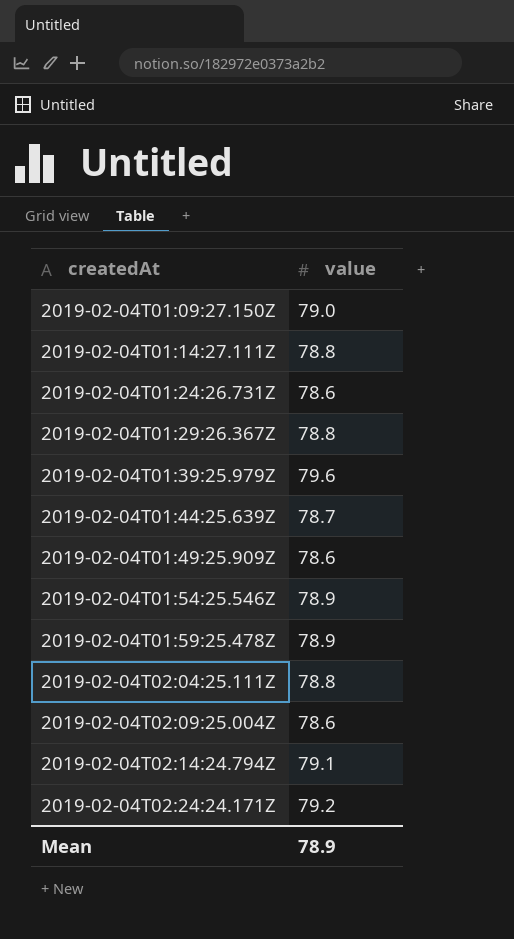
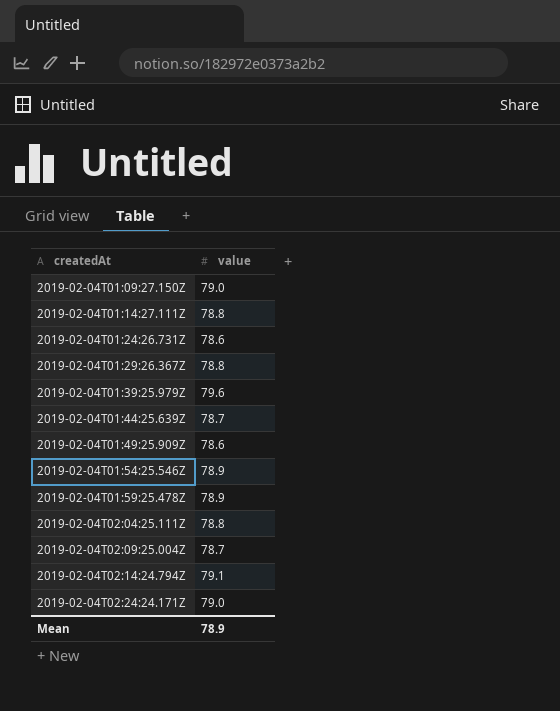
2019-02-04T02:09:25.004Z | value: 78.6 -> 78.7
2019-02-04T02:24:24.171Z | value: 79.2 -> 79.0

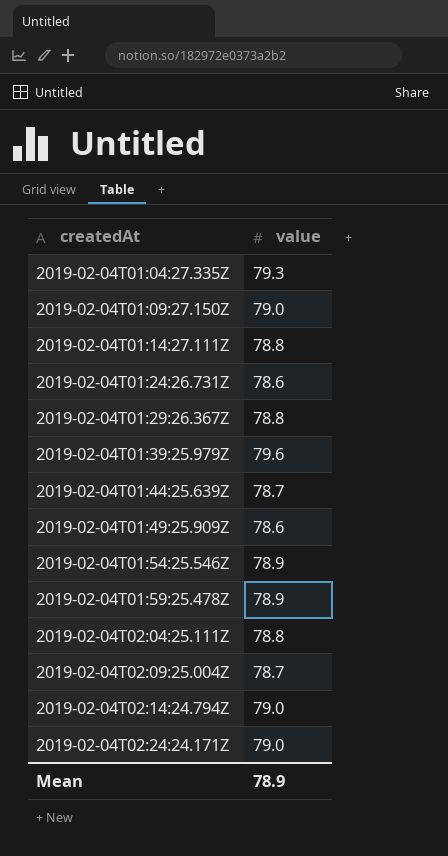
row 2019-02-04T01:04:27.335Z: none -> 79.3
2019-02-04T02:14:24.794Z | value: 79.1 -> 79.0

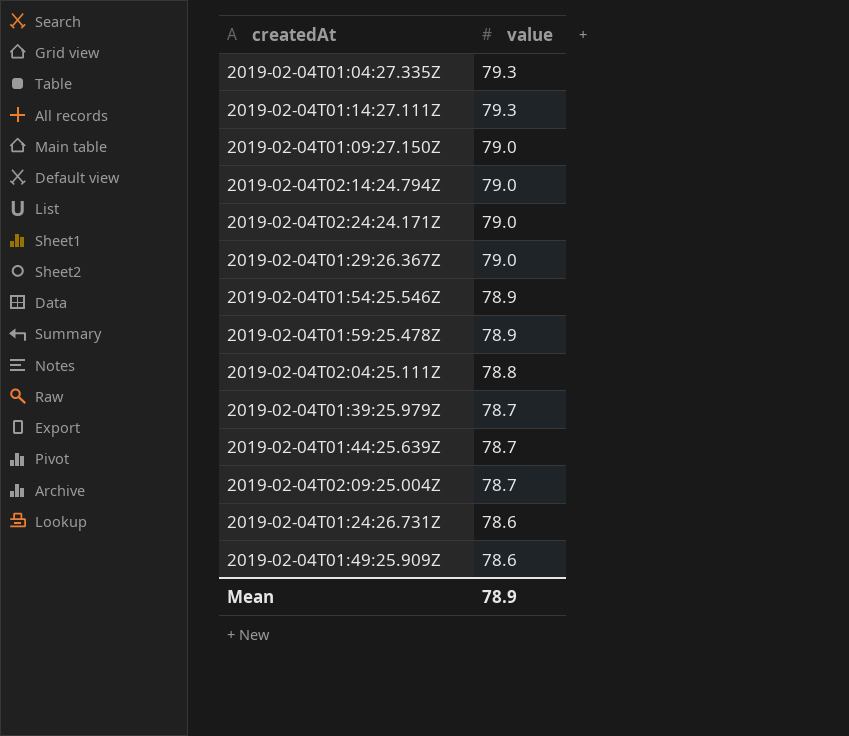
row order: createdAt ascending -> value descending
2019-02-04T01:14:27.111Z | value: 78.8 -> 79.3
2019-02-04T01:29:26.367Z | value: 78.8 -> 79.0
2019-02-04T01:39:25.979Z | value: 79.6 -> 78.7

